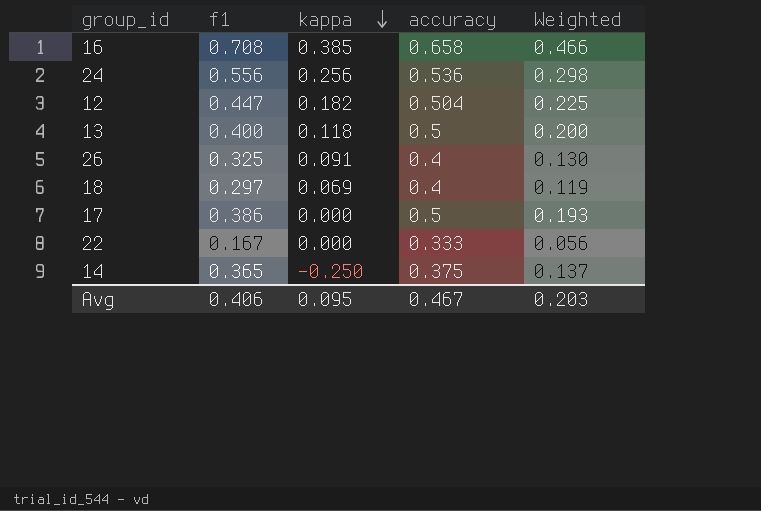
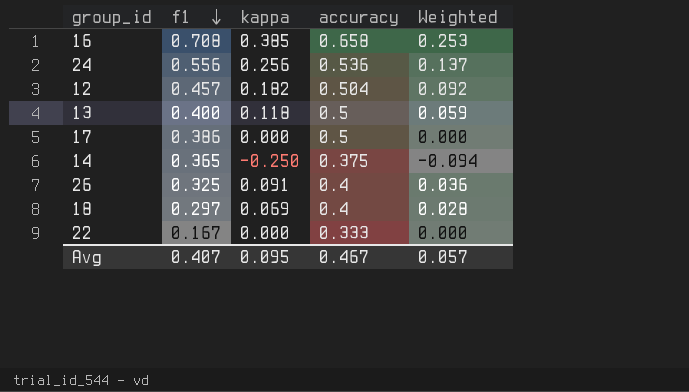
row order: kappa descending -> f1 descending
column Weighted | formula: [f1] * [accuracy] -> [kappa] * [accuracy]
12 | f1: 0.447 -> 0.457
Avg | f1: 0.406 -> 0.407
Avg | Weighted: 0.203 -> 0.057

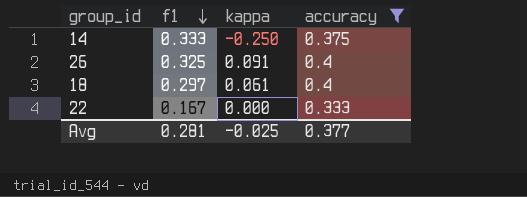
filter: none -> accuracy <= 0.4
column Weighted | formula: [kappa] * [accuracy] -> none
14 | f1: 0.365 -> 0.333
18 | kappa: 0.069 -> 0.061
Avg | f1: 0.407 -> 0.281
Avg | kappa: 0.095 -> -0.025
Avg | accuracy: 0.467 -> 0.377

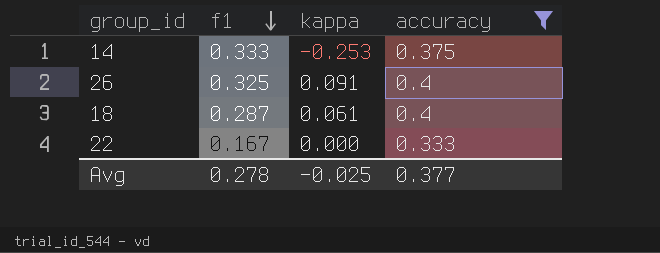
14 | kappa: -0.250 -> -0.253
18 | f1: 0.297 -> 0.287
Avg | f1: 0.281 -> 0.278

